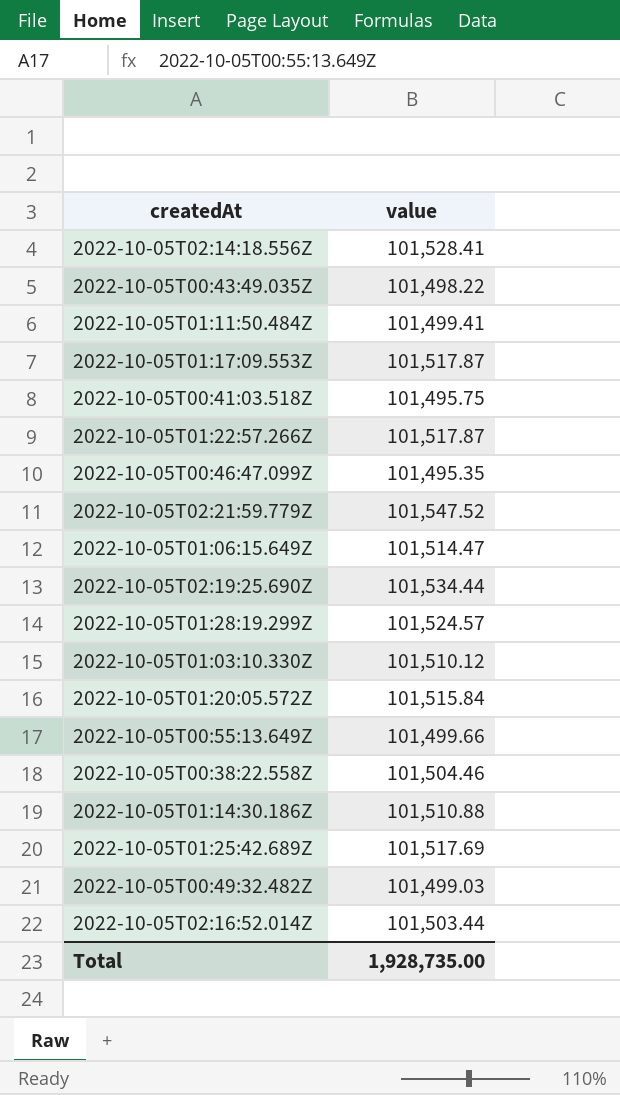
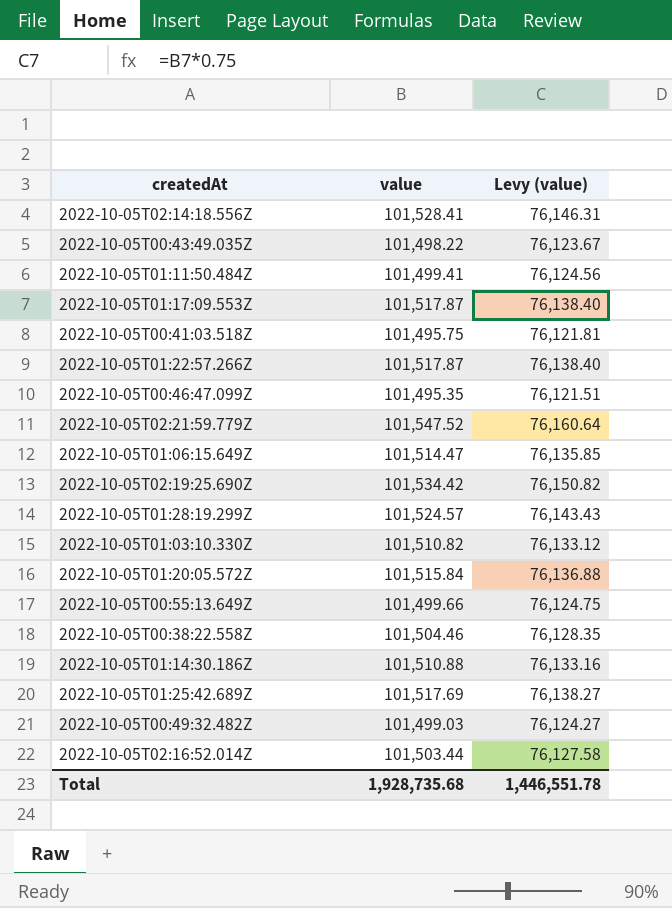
column Levy (value) | formula: none -> [value] * 0.75
2022-10-05T02:19:25.690Z | value: 101,534.44 -> 101,534.42
2022-10-05T01:03:10.330Z | value: 101,510.12 -> 101,510.82
Total | value: 1,928,735.00 -> 1,928,735.68

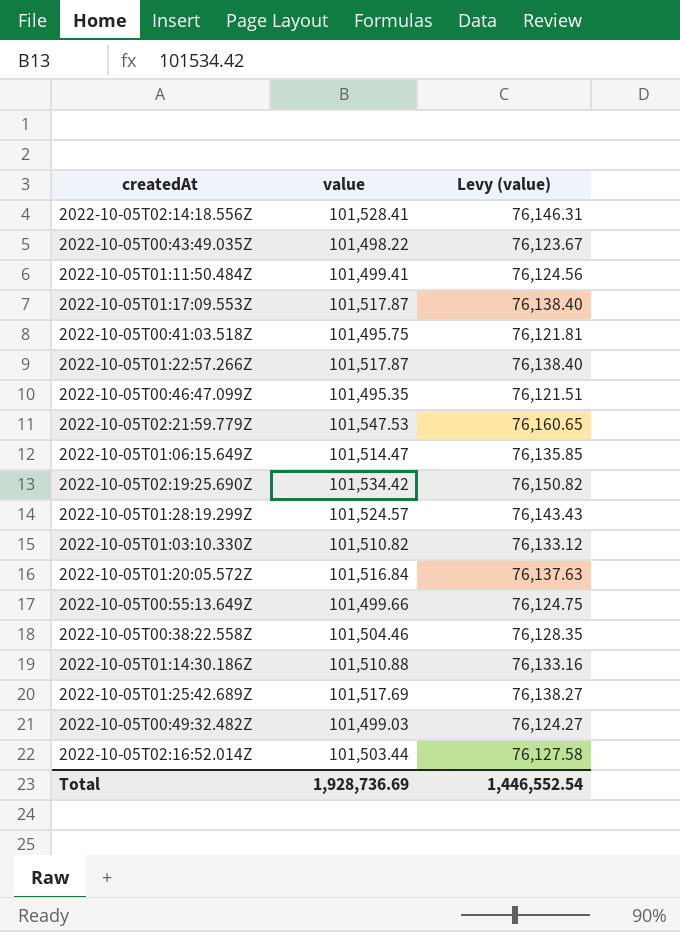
2022-10-05T02:21:59.779Z | value: 101,547.52 -> 101,547.53
2022-10-05T02:21:59.779Z | Levy (value): 76,160.64 -> 76,160.65
2022-10-05T01:20:05.572Z | value: 101,515.84 -> 101,516.84
2022-10-05T01:20:05.572Z | Levy (value): 76,136.88 -> 76,137.63
Total | value: 1,928,735.68 -> 1,928,736.69
Total | Levy (value): 1,446,551.78 -> 1,446,552.54

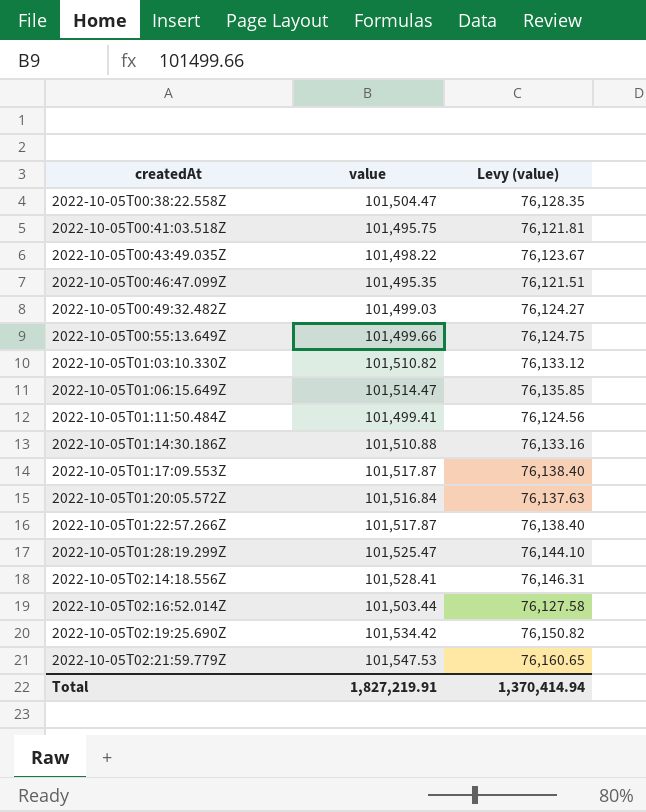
row order: none -> createdAt ascending
row 2022-10-05T01:25:42.689Z: 101,517.69 | 76,138.27 -> none
2022-10-05T00:38:22.558Z | value: 101,504.46 -> 101,504.47
2022-10-05T01:28:19.299Z | value: 101,524.57 -> 101,525.47
2022-10-05T01:28:19.299Z | Levy (value): 76,143.43 -> 76,144.10
Total | value: 1,928,736.69 -> 1,827,219.91
Total | Levy (value): 1,446,552.54 -> 1,370,414.94

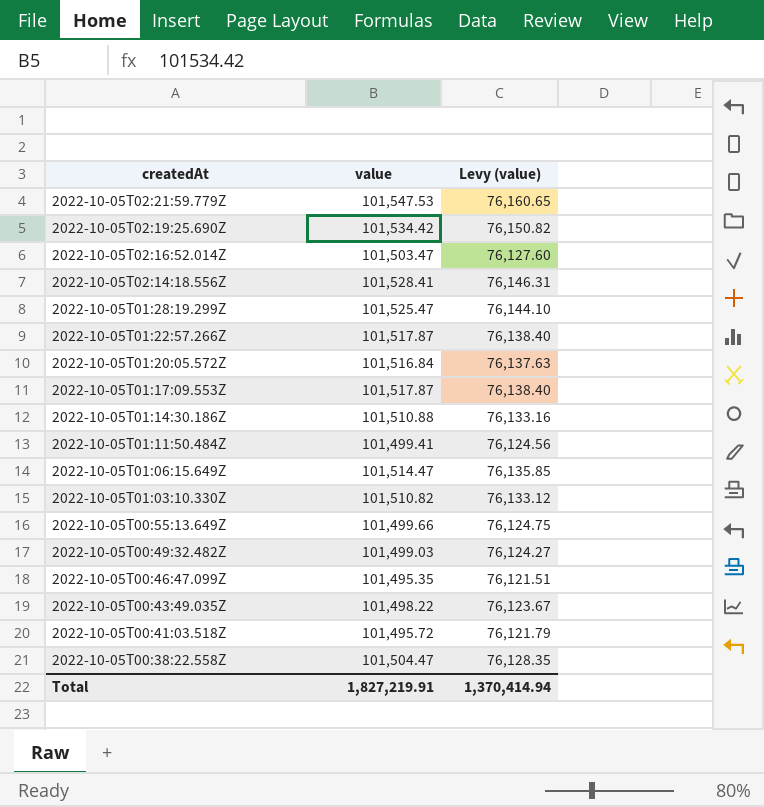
row order: createdAt ascending -> createdAt descending
2022-10-05T02:16:52.014Z | value: 101,503.44 -> 101,503.47
2022-10-05T02:16:52.014Z | Levy (value): 76,127.58 -> 76,127.60
2022-10-05T00:41:03.518Z | value: 101,495.75 -> 101,495.72
2022-10-05T00:41:03.518Z | Levy (value): 76,121.81 -> 76,121.79

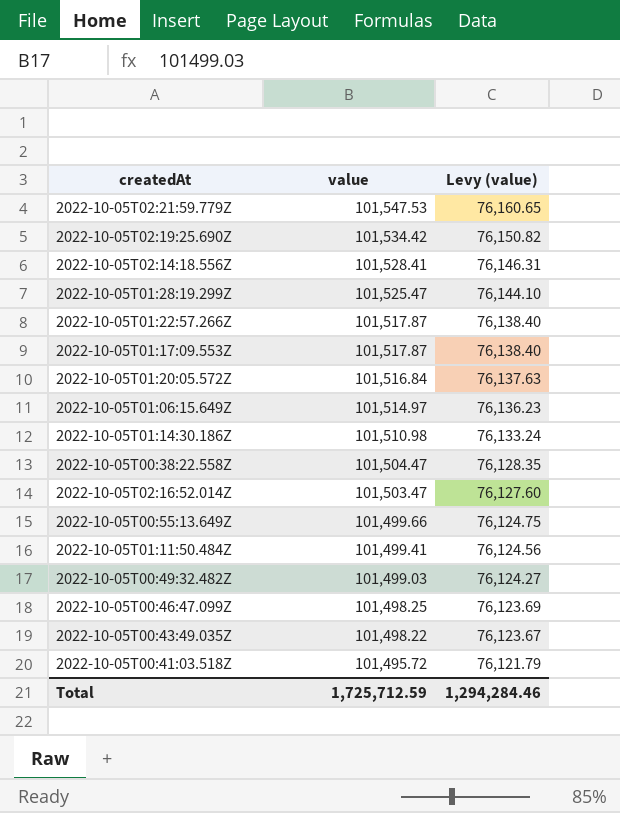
row order: createdAt descending -> value descending
row 2022-10-05T01:03:10.330Z: 101,510.82 | 76,133.12 -> none
2022-10-05T01:06:15.649Z | value: 101,514.47 -> 101,514.97
2022-10-05T01:06:15.649Z | Levy (value): 76,135.85 -> 76,136.23
2022-10-05T01:14:30.186Z | value: 101,510.88 -> 101,510.98
2022-10-05T01:14:30.186Z | Levy (value): 76,133.16 -> 76,133.24
2022-10-05T00:46:47.099Z | value: 101,495.35 -> 101,498.25
2022-10-05T00:46:47.099Z | Levy (value): 76,121.51 -> 76,123.69
Total | value: 1,827,219.91 -> 1,725,712.59
Total | Levy (value): 1,370,414.94 -> 1,294,284.46

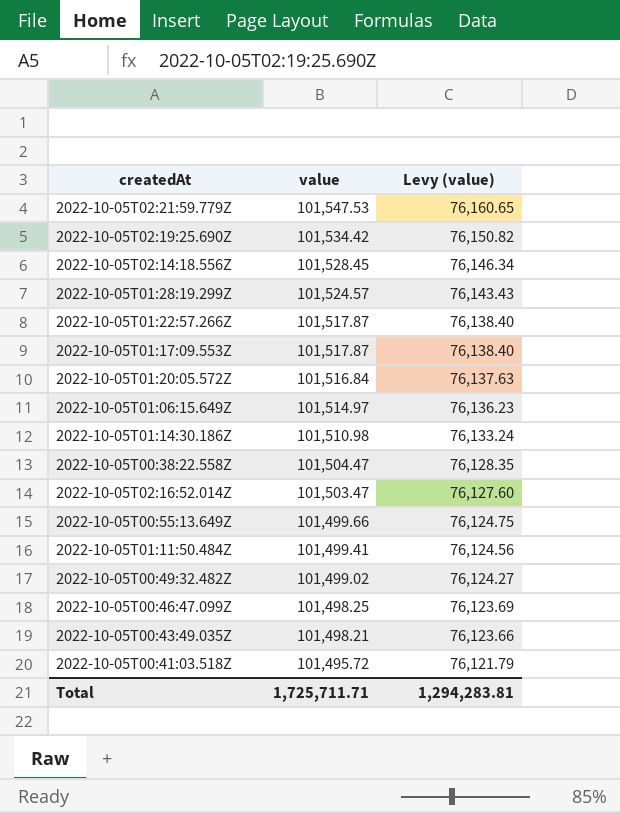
2022-10-05T02:14:18.556Z | value: 101,528.41 -> 101,528.45
2022-10-05T02:14:18.556Z | Levy (value): 76,146.31 -> 76,146.34
2022-10-05T01:28:19.299Z | value: 101,525.47 -> 101,524.57
2022-10-05T01:28:19.299Z | Levy (value): 76,144.10 -> 76,143.43
2022-10-05T00:49:32.482Z | value: 101,499.03 -> 101,499.02
2022-10-05T00:43:49.035Z | value: 101,498.22 -> 101,498.21
2022-10-05T00:43:49.035Z | Levy (value): 76,123.67 -> 76,123.66
Total | value: 1,725,712.59 -> 1,725,711.71
Total | Levy (value): 1,294,284.46 -> 1,294,283.81

